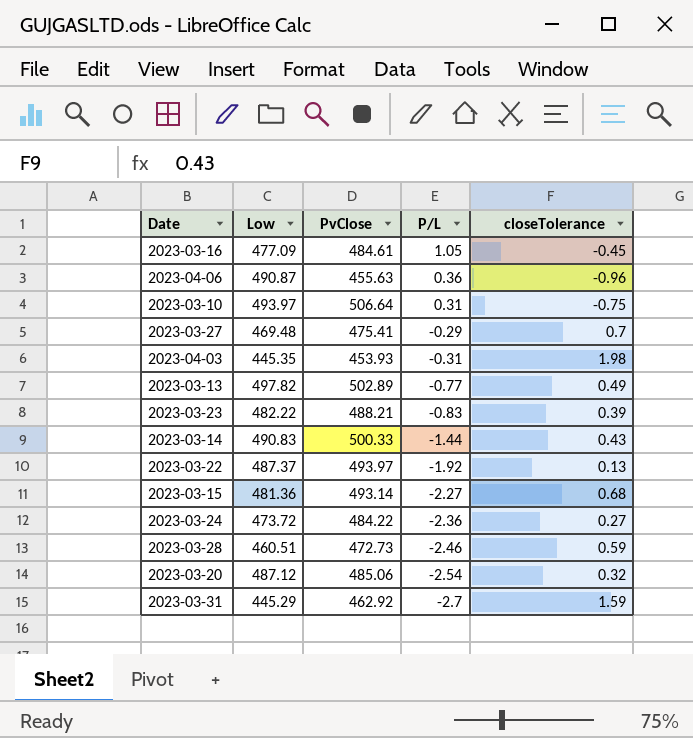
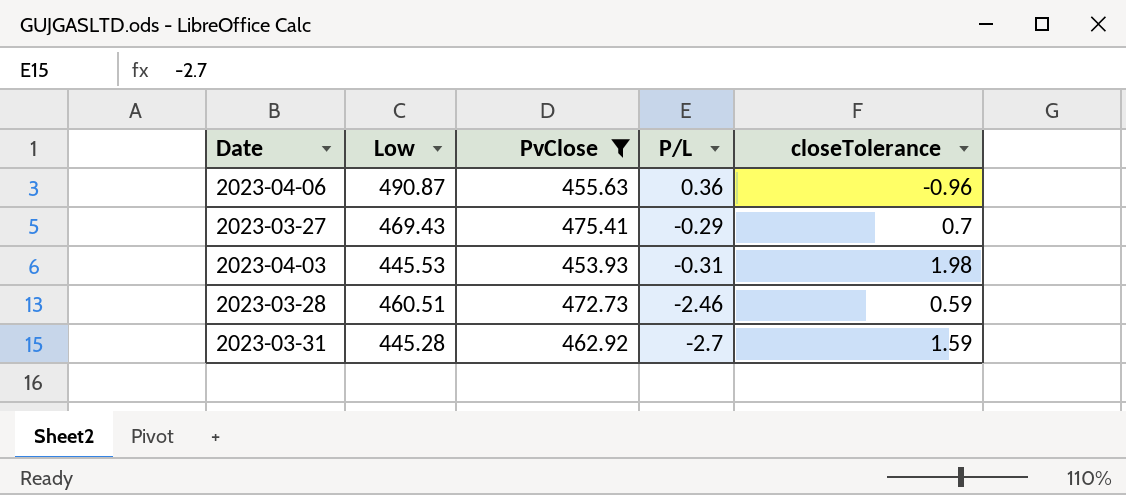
filter: none -> PvClose <= 475.41
2023-03-27 | Low: 469.48 -> 469.43
2023-04-03 | Low: 445.35 -> 445.53
2023-03-31 | Low: 445.29 -> 445.28

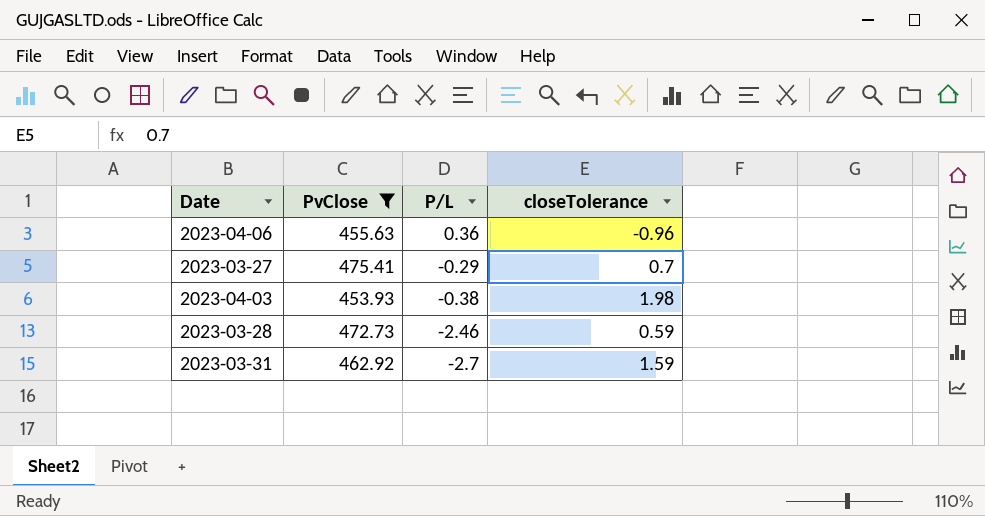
column Low | position: 2 -> none
2023-04-03 | P/L: -0.31 -> -0.38

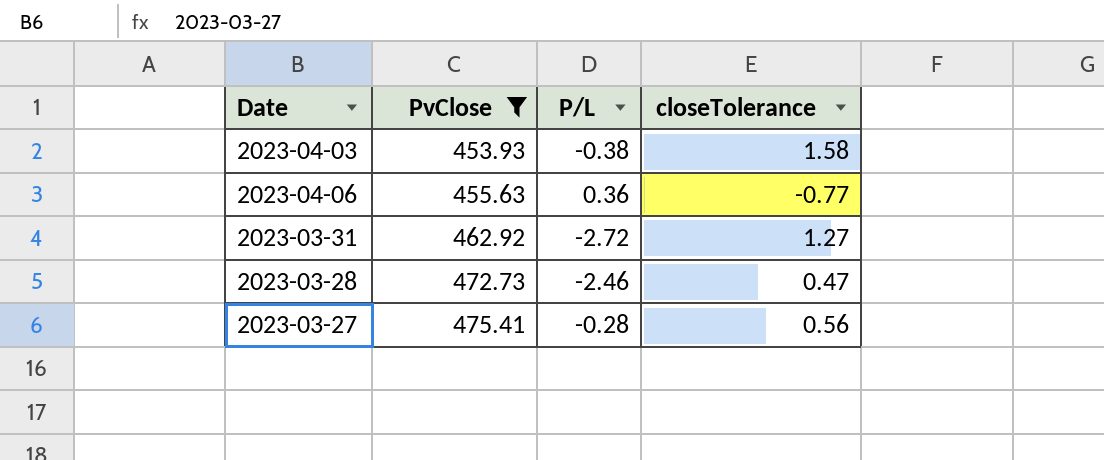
row order: P/L descending -> PvClose ascending
2023-04-03 | closeTolerance: 1.98 -> 1.58
2023-04-06 | closeTolerance: -0.96 -> -0.77
2023-03-31 | P/L: -2.7 -> -2.72
2023-03-31 | closeTolerance: 1.59 -> 1.27
2023-03-28 | closeTolerance: 0.59 -> 0.47
2023-03-27 | P/L: -0.29 -> -0.28
2023-03-27 | closeTolerance: 0.7 -> 0.56

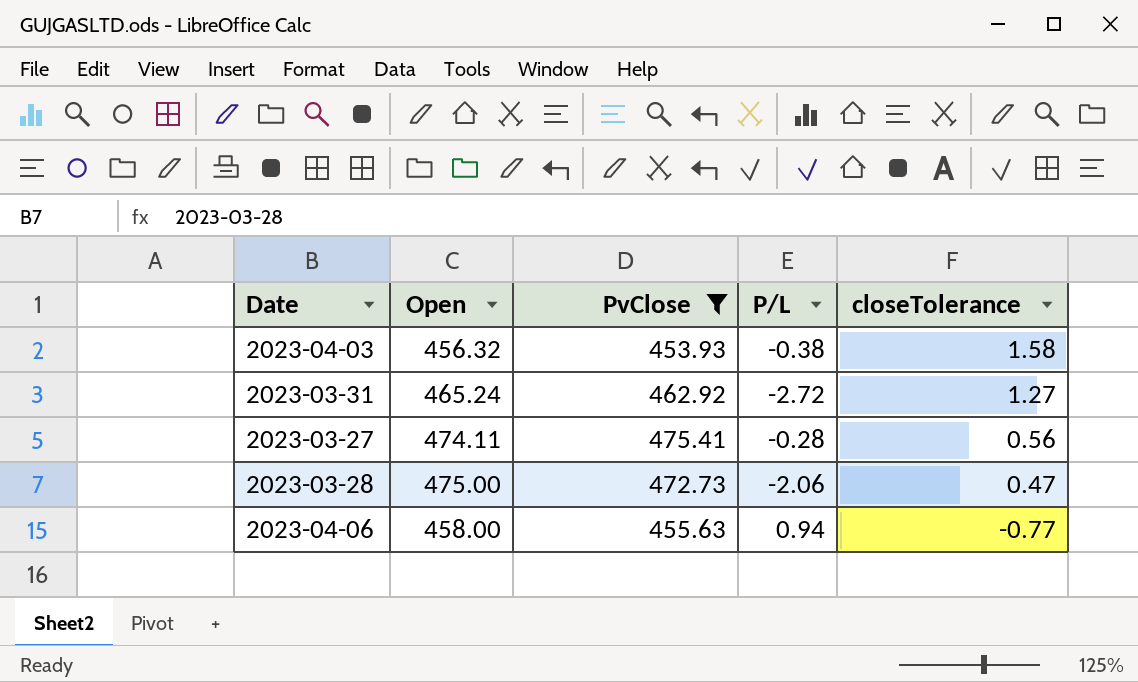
row order: PvClose ascending -> closeTolerance descending
column Open | position: none -> 2
2023-03-28 | P/L: -2.46 -> -2.06
2023-04-06 | P/L: 0.36 -> 0.94

